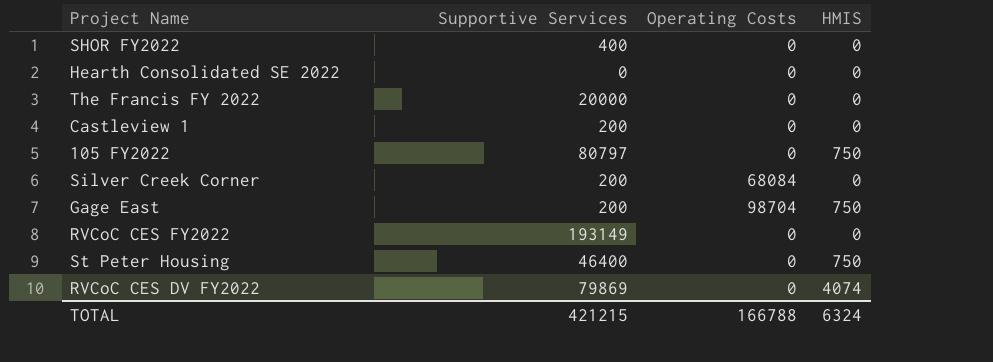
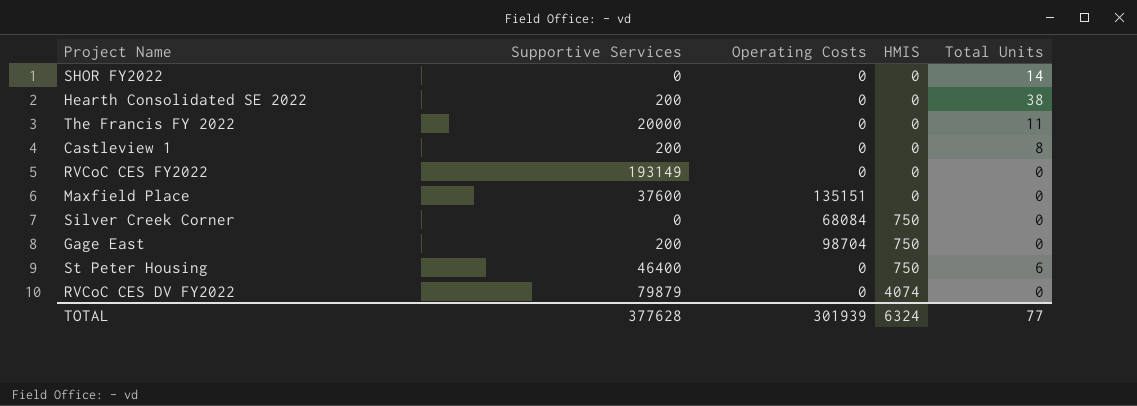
row order: none -> HMIS ascending
column Total Units | position: none -> 5
row 105 FY2022: 80797 | 0 | 750 -> none
SHOR FY2022 | Supportive Services: 400 -> 0
Hearth Consolidated SE 2022 | Supportive Services: 0 -> 200
row Maxfield Place: none -> 37600 | 135151 | 0 | 0
Silver Creek Corner | Supportive Services: 200 -> 0
Silver Creek Corner | HMIS: 0 -> 750
RVCoC CES DV FY2022 | Supportive Services: 79869 -> 79879
TOTAL | Supportive Services: 421215 -> 377628
TOTAL | Operating Costs: 166788 -> 301939

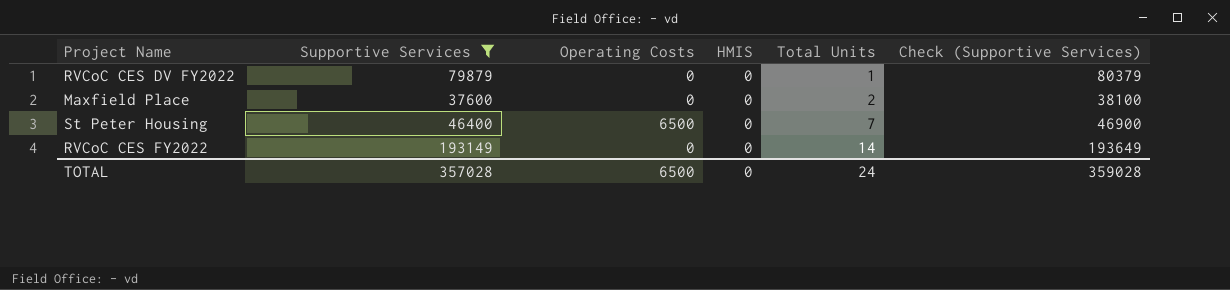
filter: none -> Supportive Services >= 37600
row order: HMIS ascending -> Total Units ascending
column Check (Supportive Services) | formula: none -> [Supportive Services] + 500
RVCoC CES DV FY2022 | HMIS: 4074 -> 0
RVCoC CES DV FY2022 | Total Units: 0 -> 1
Maxfield Place | Operating Costs: 135151 -> 0
Maxfield Place | Total Units: 0 -> 2
St Peter Housing | Operating Costs: 0 -> 6500
St Peter Housing | HMIS: 750 -> 0
St Peter Housing | Total Units: 6 -> 7
RVCoC CES FY2022 | Total Units: 0 -> 14
TOTAL | Supportive Services: 377628 -> 357028
TOTAL | Operating Costs: 301939 -> 6500
TOTAL | HMIS: 6324 -> 0
TOTAL | Total Units: 77 -> 24

